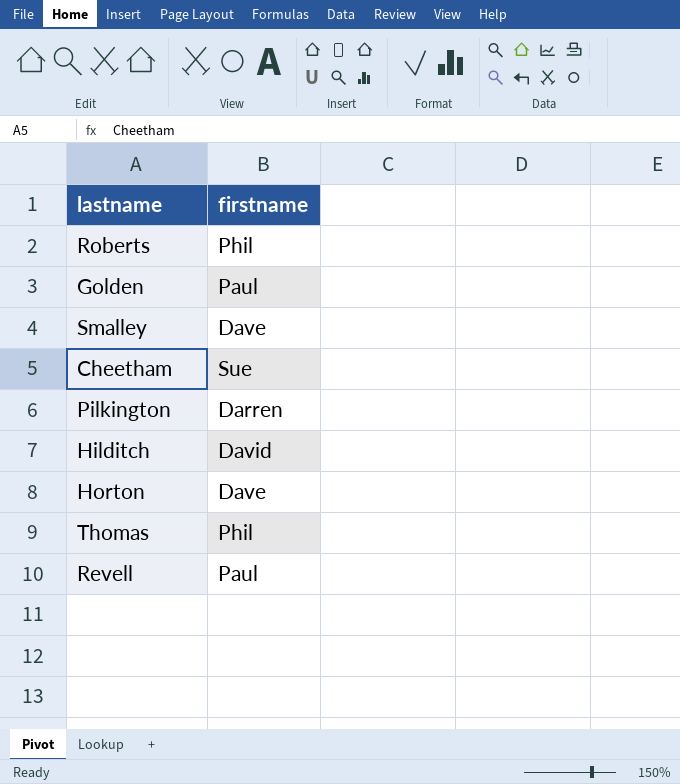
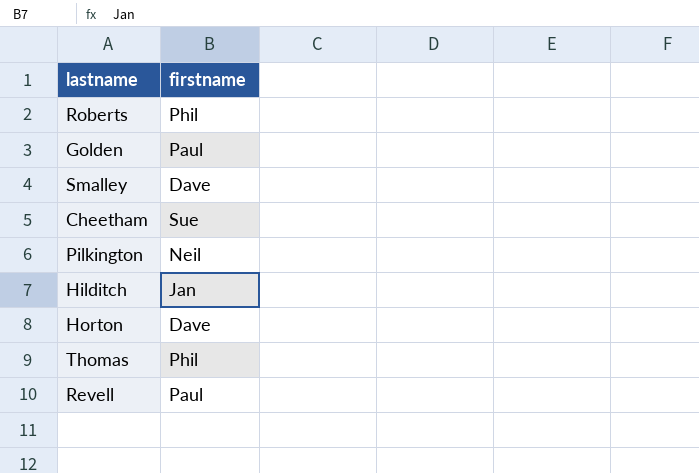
Pilkington | firstname: Darren -> Neil
Hilditch | firstname: David -> Jan

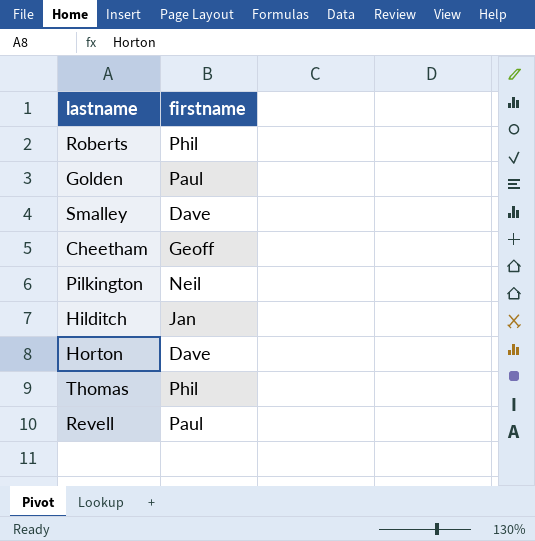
Cheetham | firstname: Sue -> Geoff

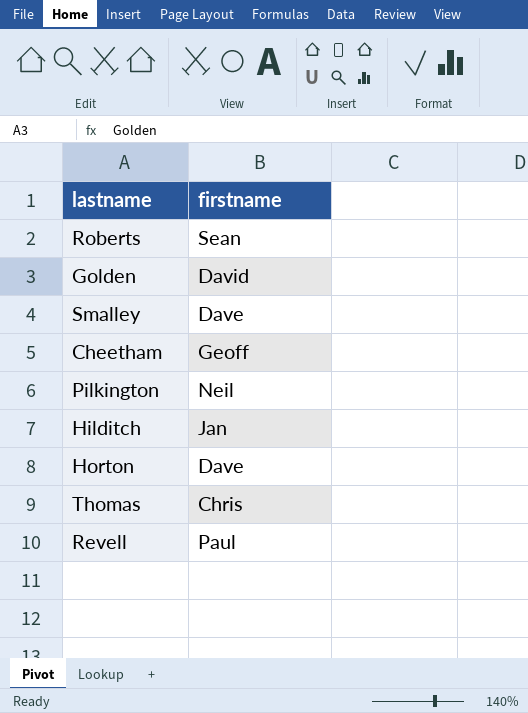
Roberts | firstname: Phil -> Sean
Golden | firstname: Paul -> David
Thomas | firstname: Phil -> Chris

